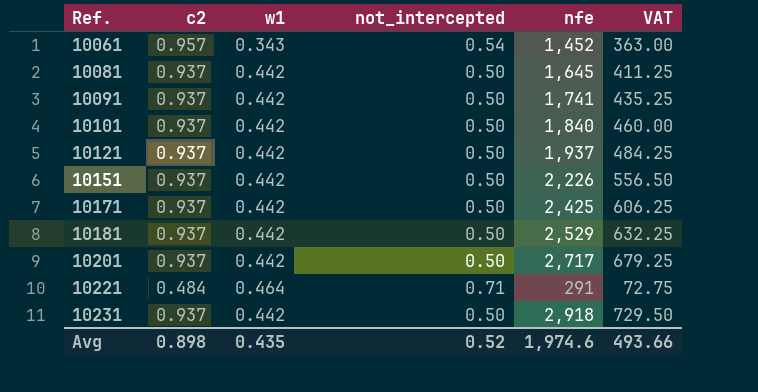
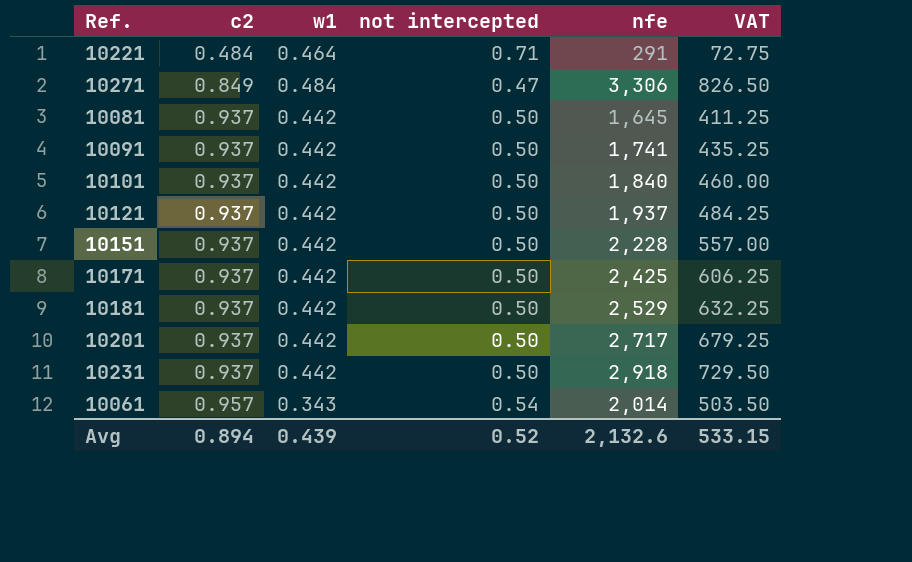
row order: Ref. ascending -> c2 ascending
column name: not_intercepted -> not intercepted
row 10271: none -> 0.849 | 0.484 | 0.47 | 3,306 | 826.50
10151 | nfe: 2,226 -> 2,228
10151 | VAT: 556.50 -> 557.00
10061 | nfe: 1,452 -> 2,014
10061 | VAT: 363.00 -> 503.50
Avg | c2: 0.898 -> 0.894
Avg | w1: 0.435 -> 0.439
Avg | nfe: 1,974.6 -> 2,132.6
Avg | VAT: 493.66 -> 533.15

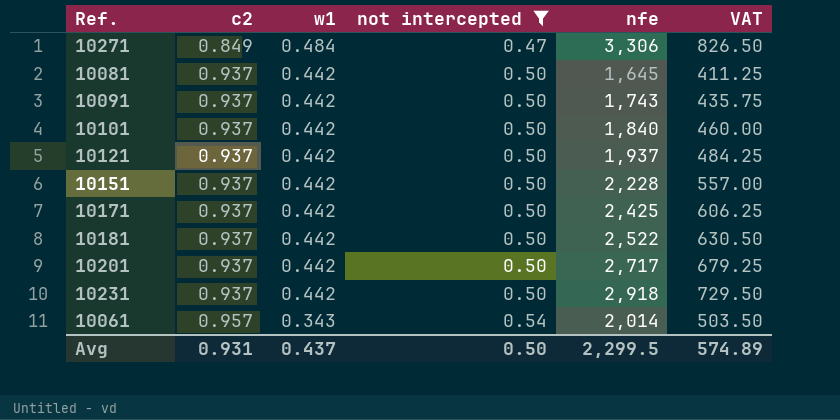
filter: none -> not intercepted != 0.71
10091 | nfe: 1,741 -> 1,743
10091 | VAT: 435.25 -> 435.75
10181 | nfe: 2,529 -> 2,522
10181 | VAT: 632.25 -> 630.50
Avg | c2: 0.894 -> 0.931
Avg | w1: 0.439 -> 0.437
Avg | not intercepted: 0.52 -> 0.50
Avg | nfe: 2,132.6 -> 2,299.5
Avg | VAT: 533.15 -> 574.89

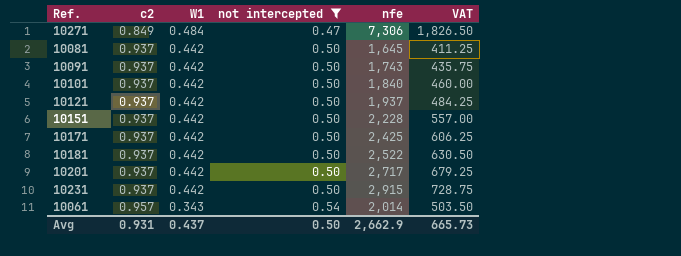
column name: w1 -> W1
10271 | nfe: 3,306 -> 7,306
10271 | VAT: 826.50 -> 1,826.50
10231 | nfe: 2,918 -> 2,915
10231 | VAT: 729.50 -> 728.75
Avg | nfe: 2,299.5 -> 2,662.9
Avg | VAT: 574.89 -> 665.73

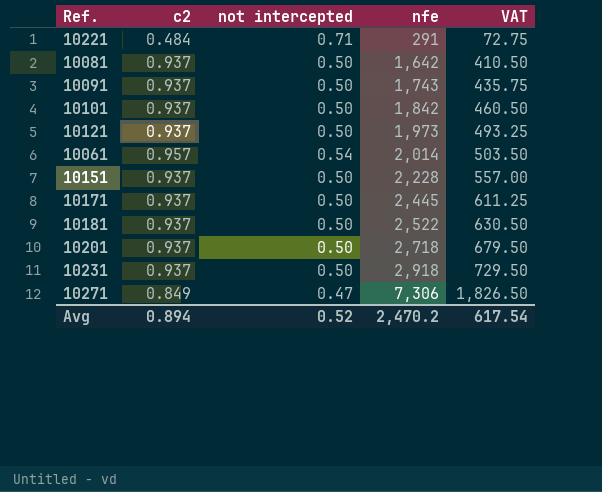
filter: not intercepted != 0.71 -> none
row order: c2 ascending -> nfe ascending
column W1 | position: 3 -> none
10081 | nfe: 1,645 -> 1,642
10081 | VAT: 411.25 -> 410.50
10101 | nfe: 1,840 -> 1,842
10101 | VAT: 460.00 -> 460.50
10121 | nfe: 1,937 -> 1,973
10121 | VAT: 484.25 -> 493.25
10171 | nfe: 2,425 -> 2,445
10171 | VAT: 606.25 -> 611.25
10201 | nfe: 2,717 -> 2,718
10201 | VAT: 679.25 -> 679.50
10231 | nfe: 2,915 -> 2,918
10231 | VAT: 728.75 -> 729.50
Avg | c2: 0.931 -> 0.894
Avg | not intercepted: 0.50 -> 0.52
Avg | nfe: 2,662.9 -> 2,470.2
Avg | VAT: 665.73 -> 617.54

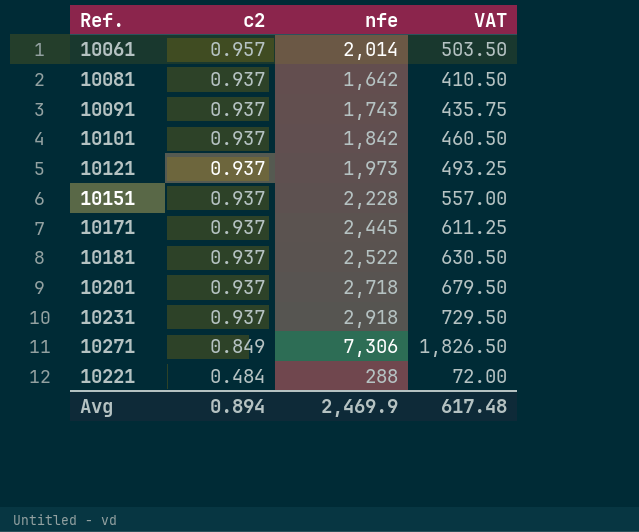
row order: nfe ascending -> c2 descending
column not intercepted | position: 3 -> none
10221 | nfe: 291 -> 288
10221 | VAT: 72.75 -> 72.00
Avg | nfe: 2,470.2 -> 2,469.9
Avg | VAT: 617.54 -> 617.48

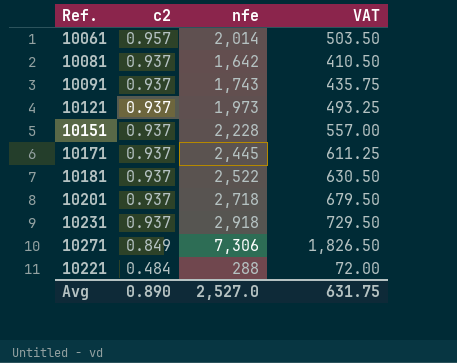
row 10101: 0.937 | 1,842 | 460.50 -> none
Avg | c2: 0.894 -> 0.890
Avg | nfe: 2,469.9 -> 2,527.0
Avg | VAT: 617.48 -> 631.75

